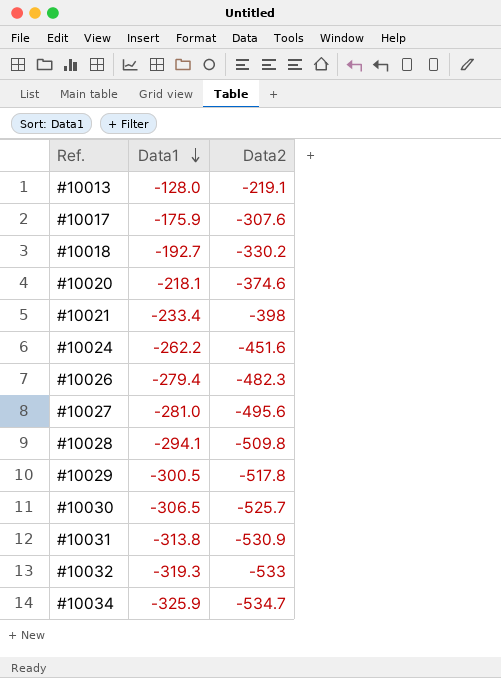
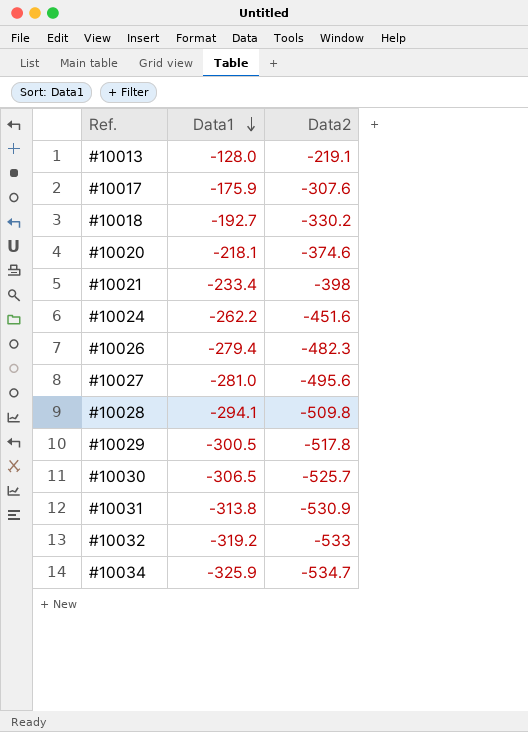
#10032 | Data1: -319.3 -> -319.2

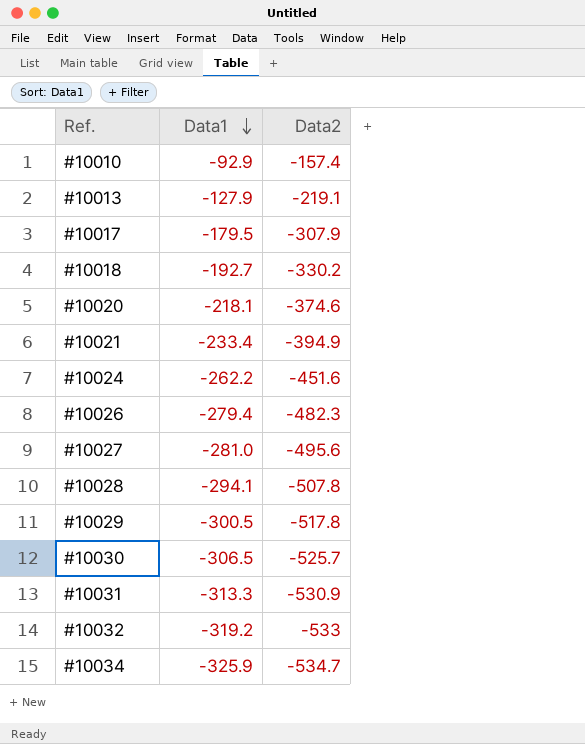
row #10010: none -> -92.9 | -157.4
#10013 | Data1: -128.0 -> -127.9
#10017 | Data1: -175.9 -> -179.5
#10017 | Data2: -307.6 -> -307.9
#10021 | Data2: -398 -> -394.9
#10028 | Data2: -509.8 -> -507.8
#10031 | Data1: -313.8 -> -313.3

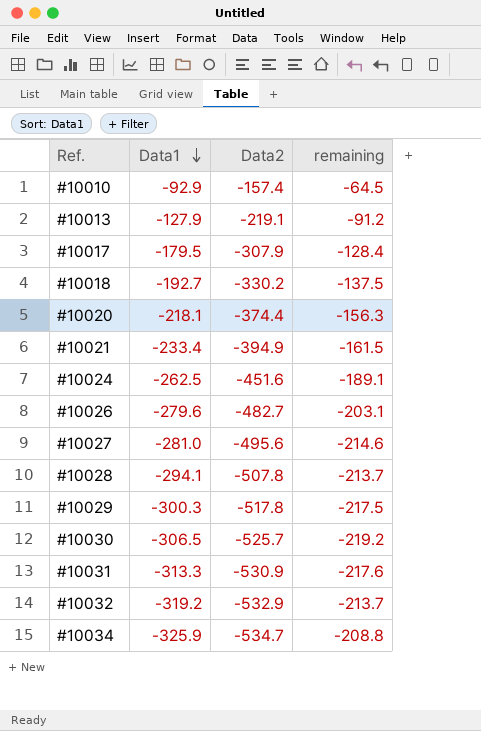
column remaining | formula: none -> [Data2] - [Data1]
#10020 | Data2: -374.6 -> -374.4
#10024 | Data1: -262.2 -> -262.5
#10026 | Data1: -279.4 -> -279.6
#10026 | Data2: -482.3 -> -482.7
#10029 | Data1: -300.5 -> -300.3
#10032 | Data2: -533 -> -532.9

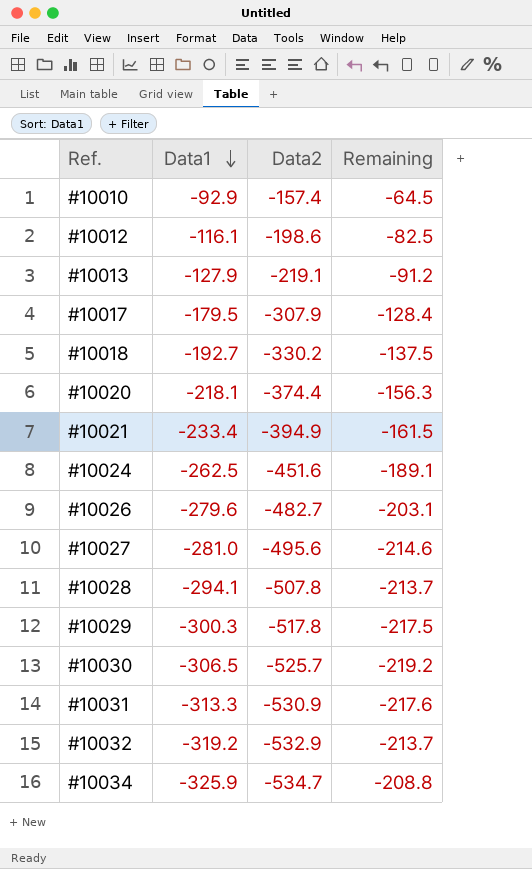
column name: remaining -> Remaining
row #10012: none -> -116.1 | -198.6 | -82.5

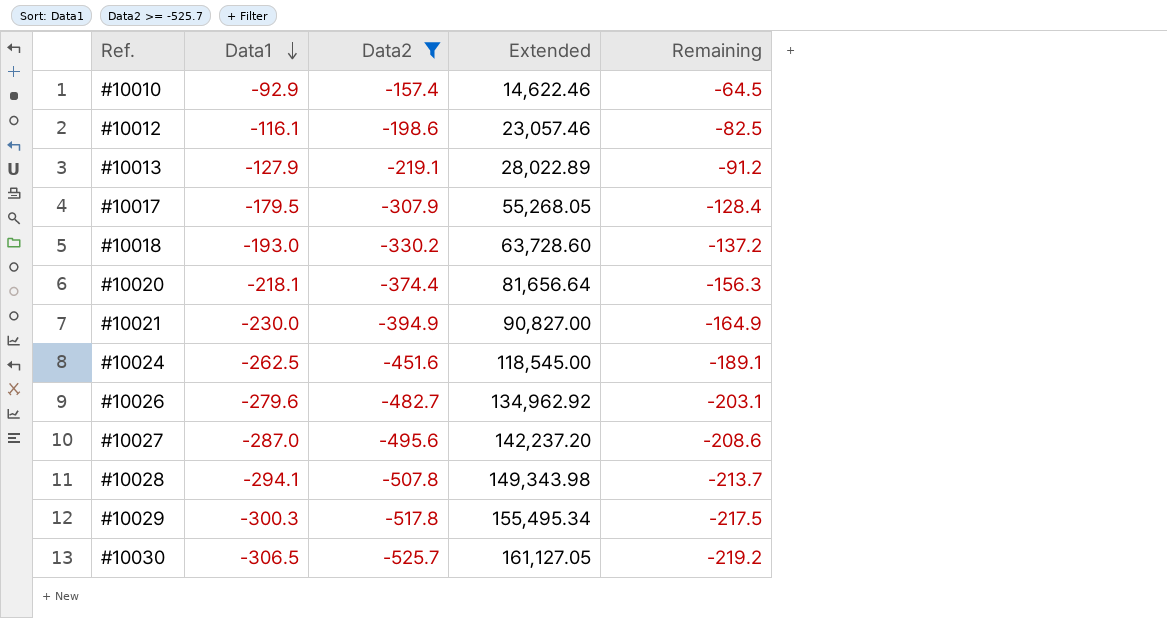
filter: none -> Data2 >= -525.7
column Extended | formula: none -> [Data1] * [Data2]
#10018 | Data1: -192.7 -> -193.0
#10018 | Remaining: -137.5 -> -137.2
#10021 | Data1: -233.4 -> -230.0
#10021 | Remaining: -161.5 -> -164.9
#10027 | Data1: -281.0 -> -287.0
#10027 | Remaining: -214.6 -> -208.6

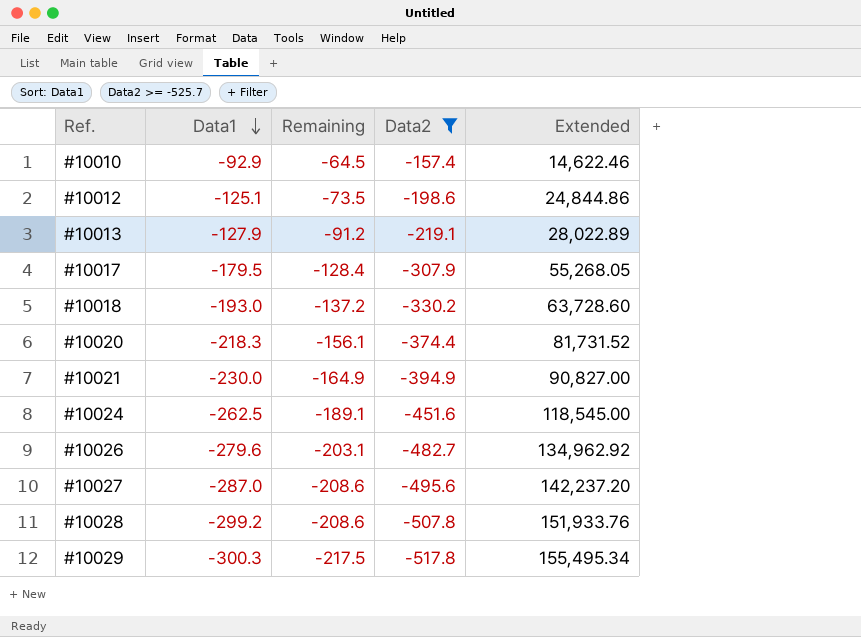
column Remaining | position: 5 -> 3
row #10030: -306.5 | -525.7 | 161,127.05 | -219.2 -> none
#10012 | Data1: -116.1 -> -125.1
#10012 | Remaining: -82.5 -> -73.5
#10012 | Extended: 23,057.46 -> 24,844.86
#10020 | Data1: -218.1 -> -218.3
#10020 | Remaining: -156.3 -> -156.1
#10020 | Extended: 81,656.64 -> 81,731.52
#10028 | Data1: -294.1 -> -299.2
#10028 | Remaining: -213.7 -> -208.6
#10028 | Extended: 149,343.98 -> 151,933.76

